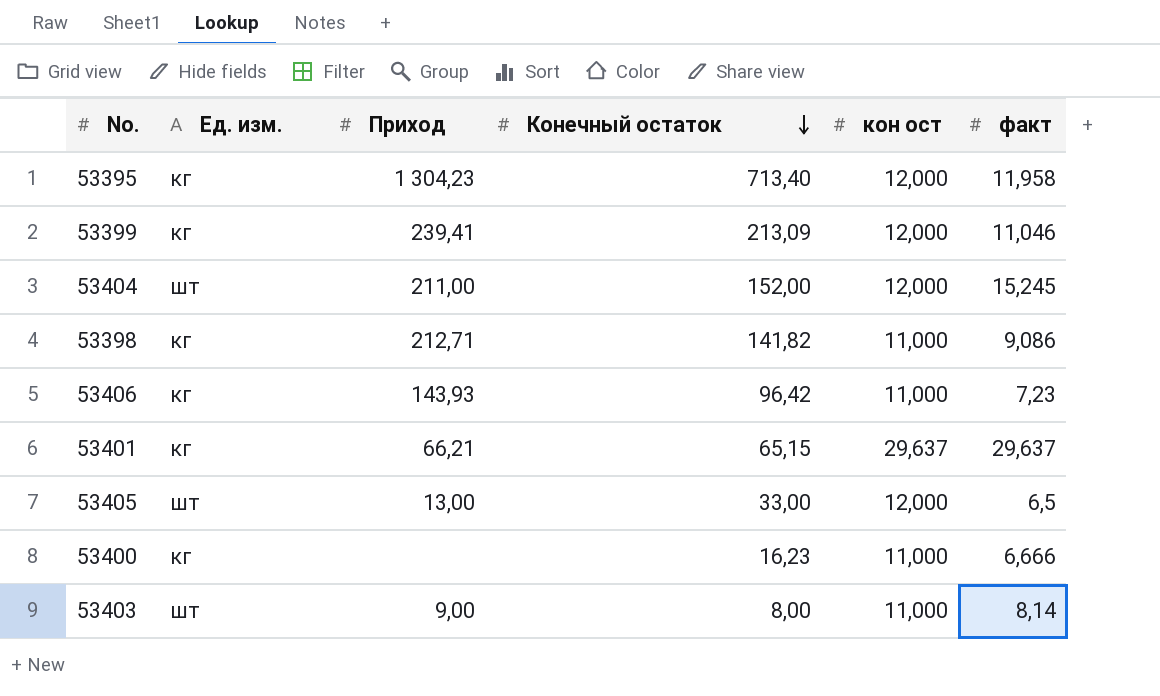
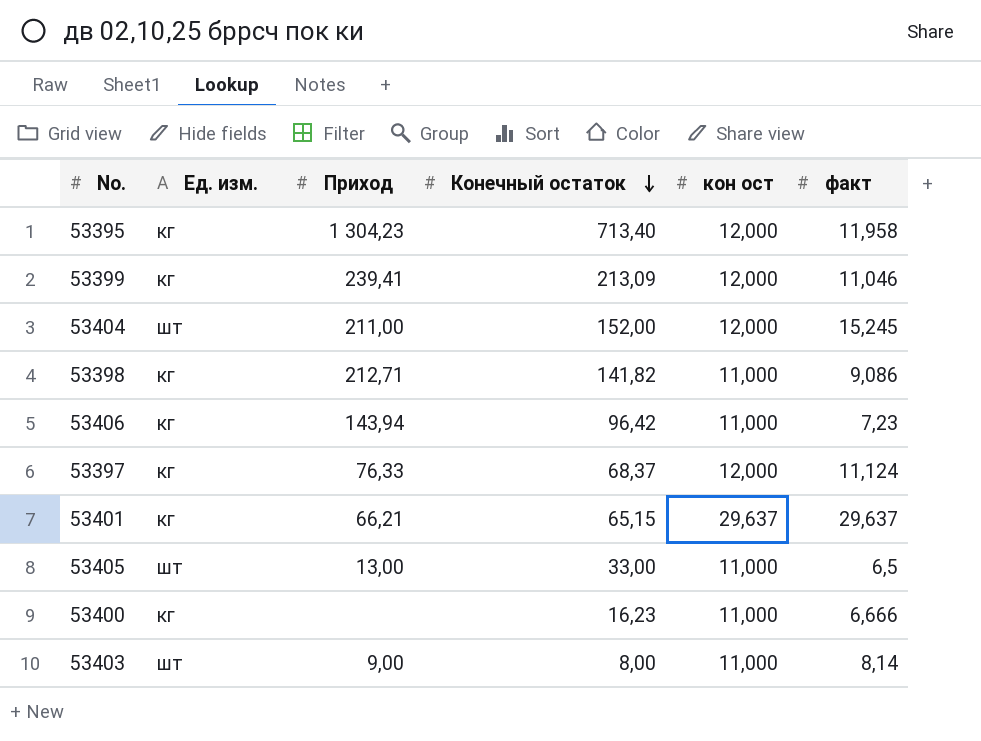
53406 | Приход: 143,93 -> 143,94
row 53397: none -> кг | 76,33 | 68,37 | 12,000 | 11,124
53405 | кон ост: 12,000 -> 11,000

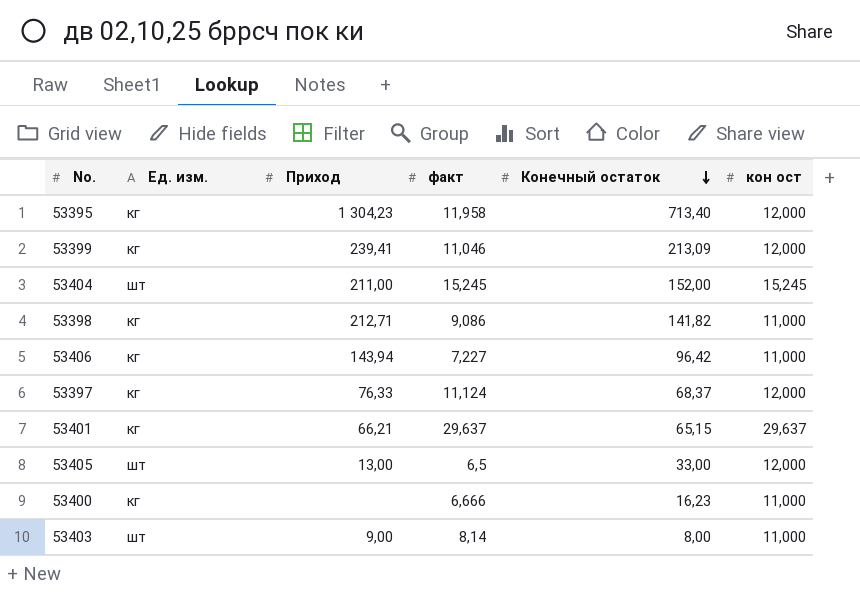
column факт | position: 6 -> 4
53404 | кон ост: 12,000 -> 15,245
53406 | факт: 7,23 -> 7,227
53405 | кон ост: 11,000 -> 12,000

